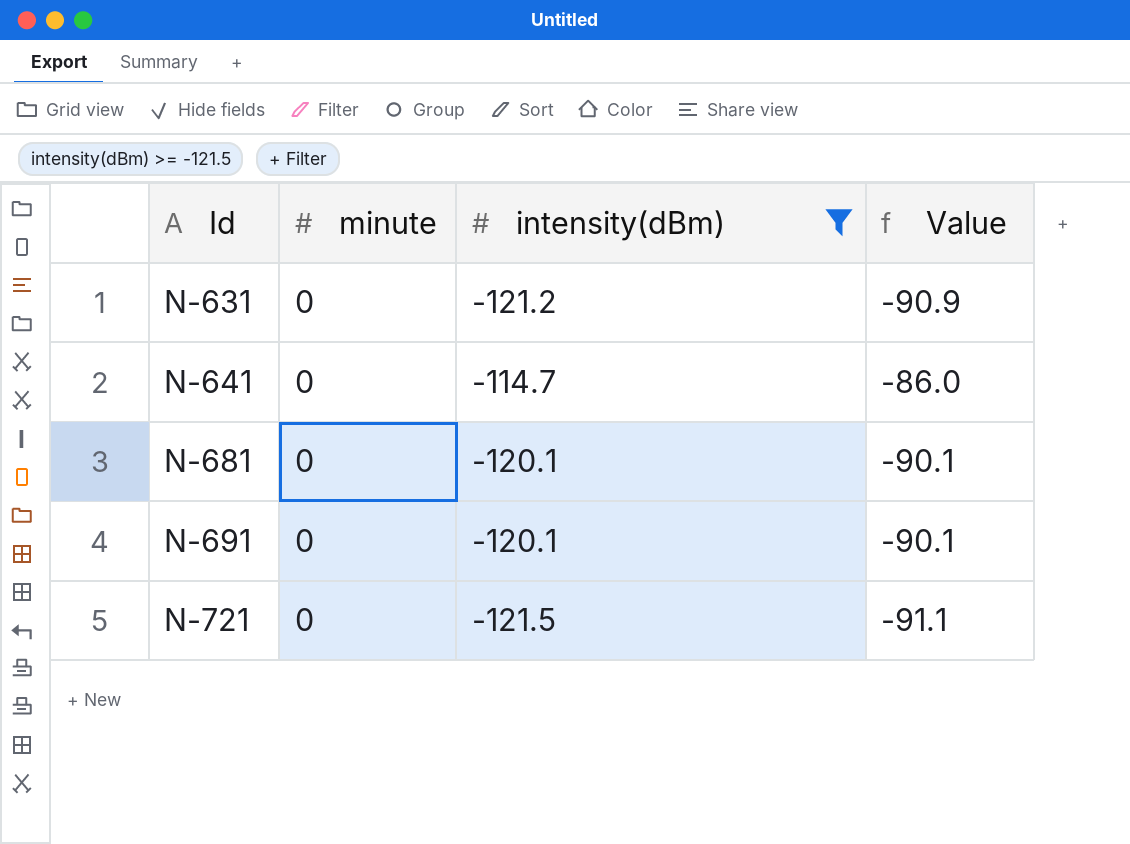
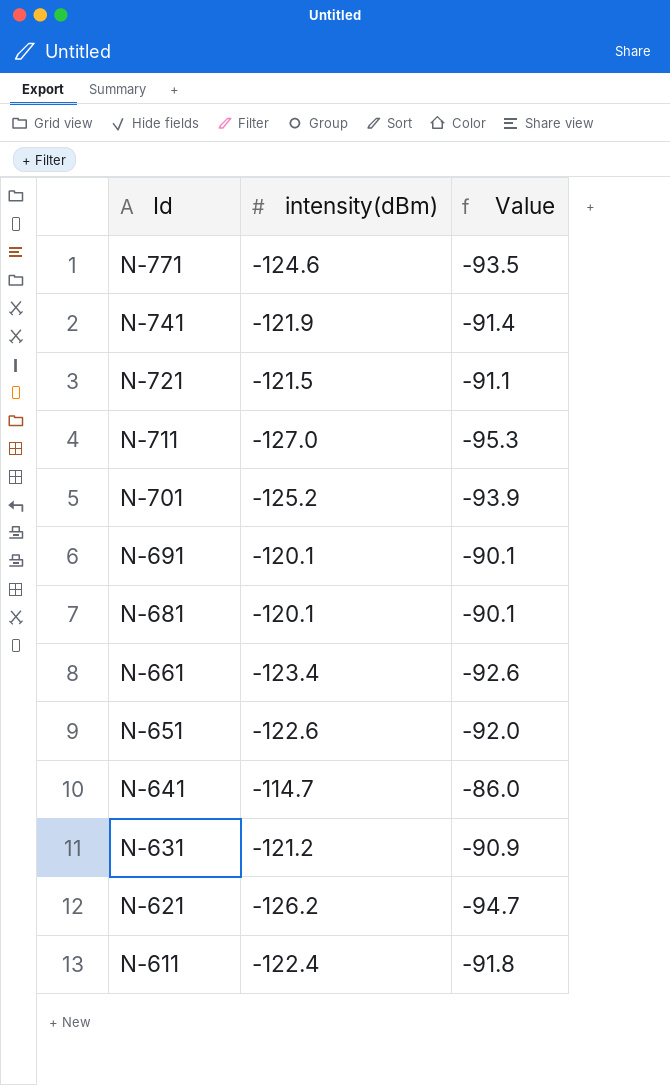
filter: intensity(dBm) >= -121.5 -> none
row order: Id ascending -> Id descending
column minute | position: 2 -> none

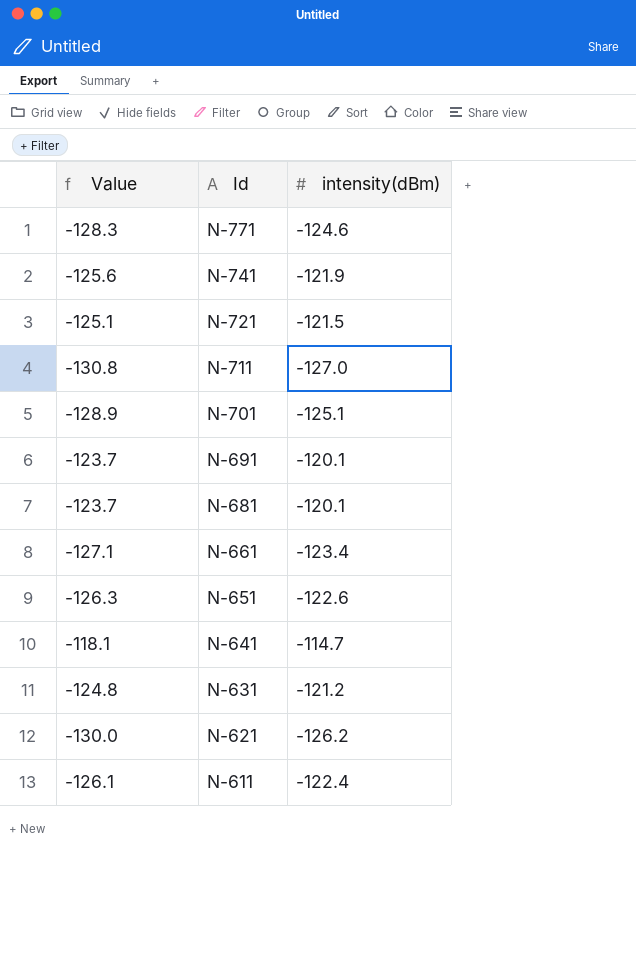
column Value | formula: [intensity(dBm)] * 0.75 -> [intensity(dBm)] * 1.03
column Value | position: 3 -> 1
N-701 | intensity(dBm): -125.2 -> -125.1

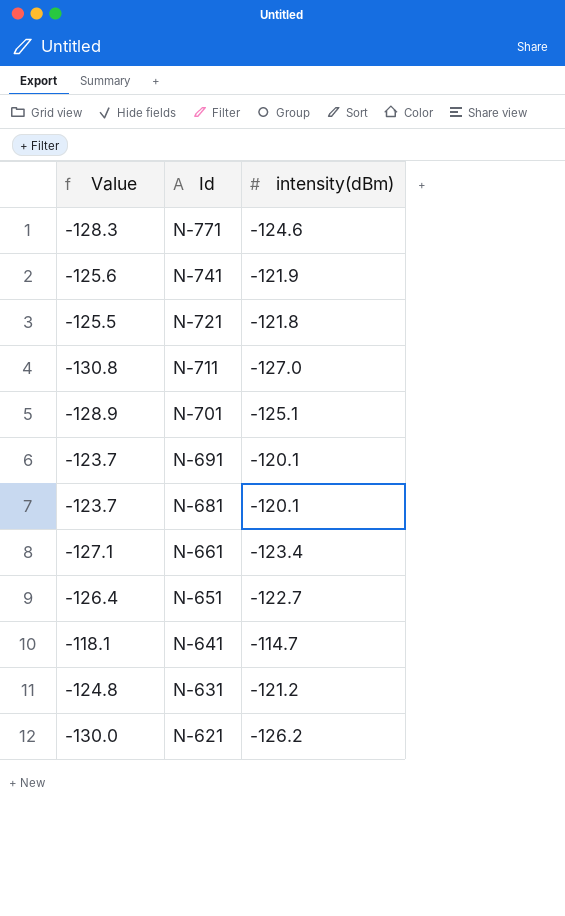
row N-611: -126.1 | -122.4 -> none
N-721 | Value: -125.1 -> -125.5
N-721 | intensity(dBm): -121.5 -> -121.8
N-651 | Value: -126.3 -> -126.4
N-651 | intensity(dBm): -122.6 -> -122.7

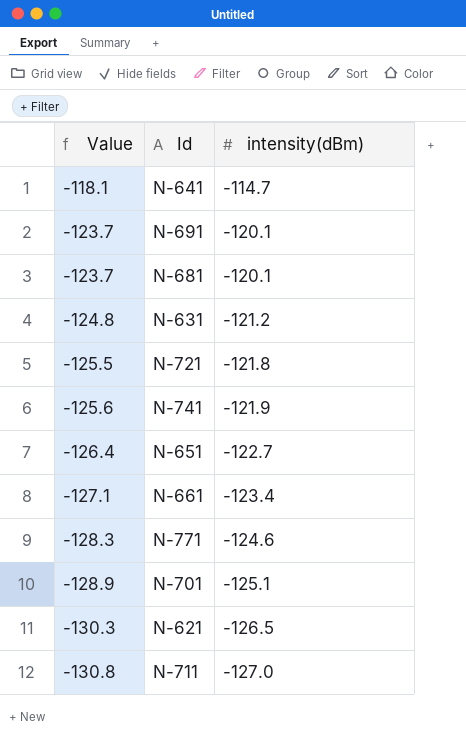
row order: Id descending -> Value descending
N-621 | Value: -130.0 -> -130.3
N-621 | intensity(dBm): -126.2 -> -126.5

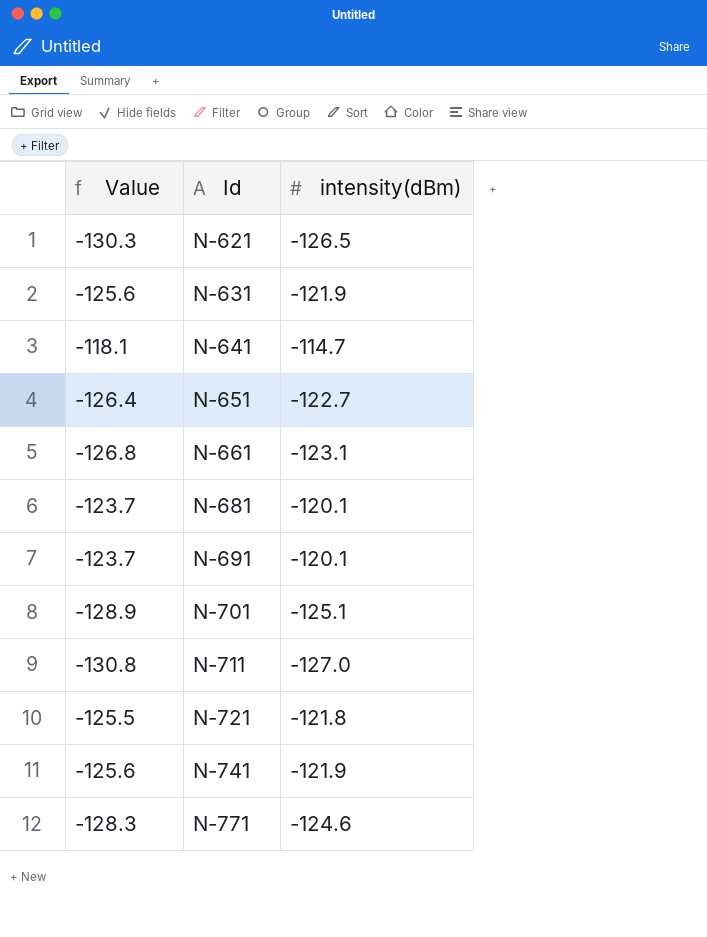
row order: Value descending -> Id ascending
N-631 | Value: -124.8 -> -125.6
N-631 | intensity(dBm): -121.2 -> -121.9
N-661 | Value: -127.1 -> -126.8
N-661 | intensity(dBm): -123.4 -> -123.1

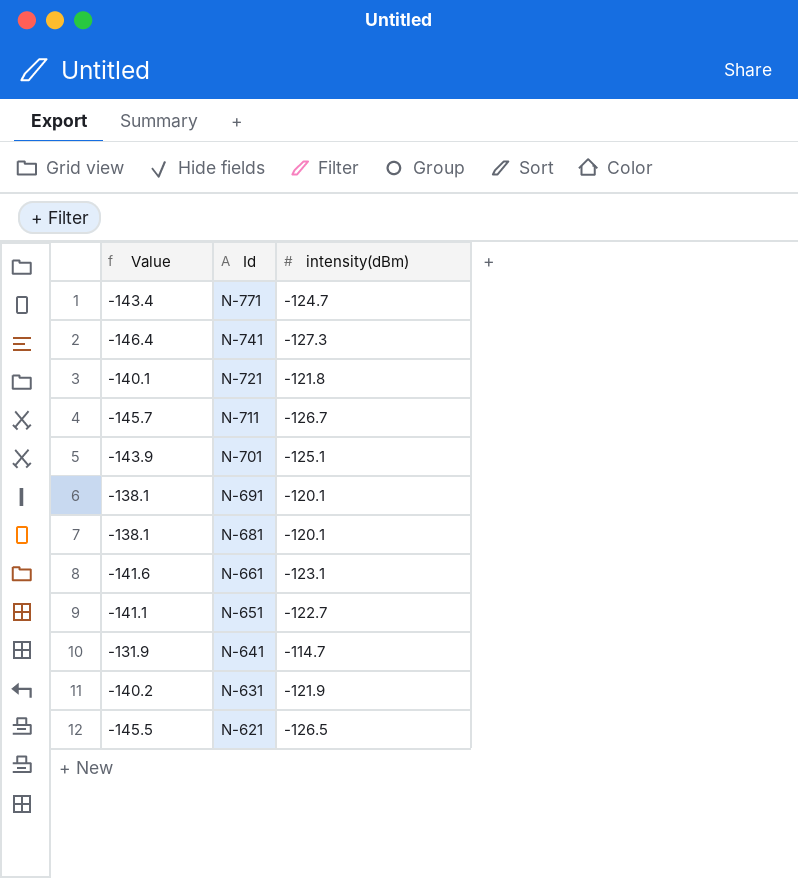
row order: Id ascending -> Id descending
column Value | formula: [intensity(dBm)] * 1.03 -> [intensity(dBm)] * 1.15
N-771 | intensity(dBm): -124.6 -> -124.7
N-741 | intensity(dBm): -121.9 -> -127.3
N-711 | intensity(dBm): -127.0 -> -126.7

